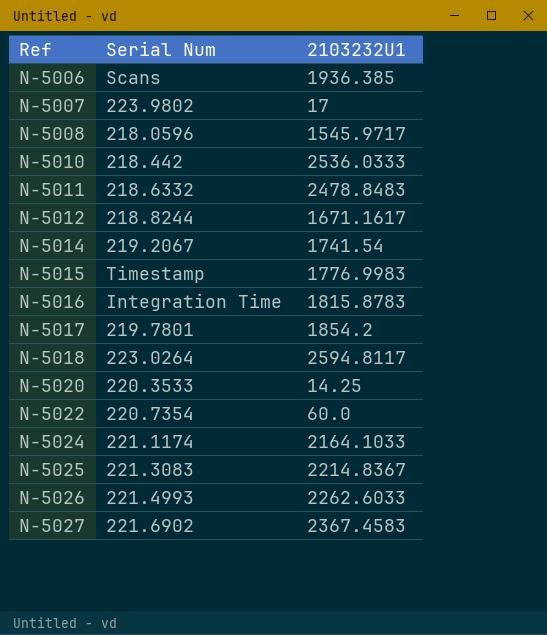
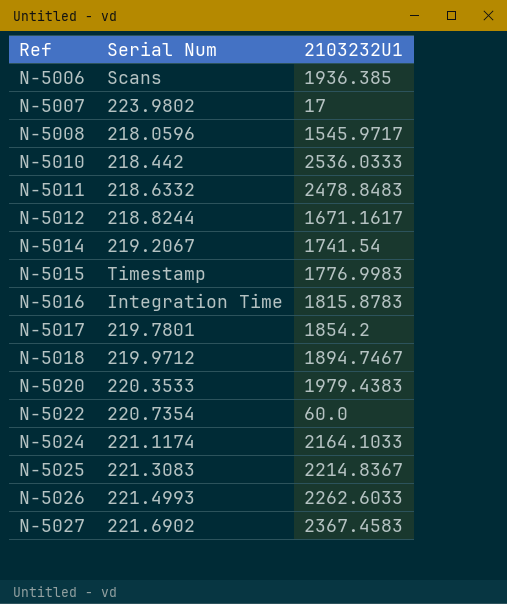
N-5018 | Serial Num: 223.0264 -> 219.9712
N-5018 | 2103232U1: 2594.8117 -> 1894.7467
N-5020 | 2103232U1: 14.25 -> 1979.4383

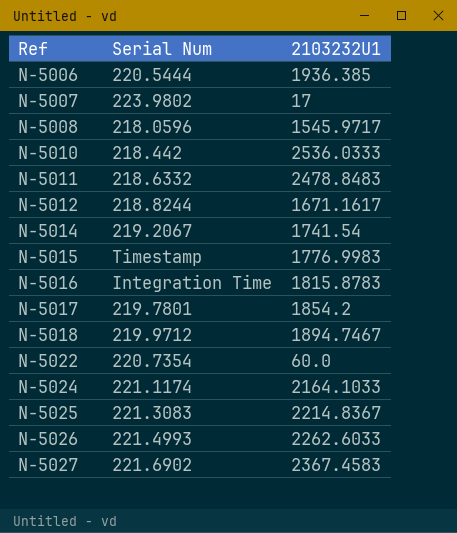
row N-5020: 220.3533 | 1979.4383 -> none
N-5006 | Serial Num: Scans -> 220.5444

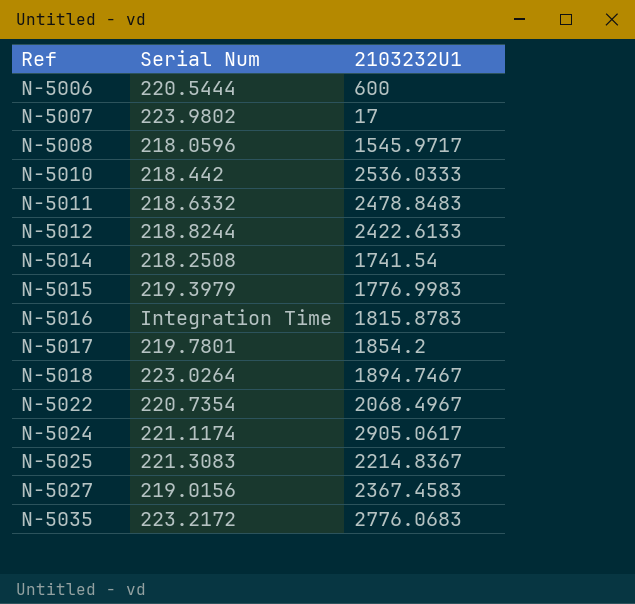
row N-5026: 221.4993 | 2262.6033 -> none
N-5006 | 2103232U1: 1936.385 -> 600
N-5012 | 2103232U1: 1671.1617 -> 2422.6133
N-5014 | Serial Num: 219.2067 -> 218.2508
N-5015 | Serial Num: Timestamp -> 219.3979
N-5018 | Serial Num: 219.9712 -> 223.0264
N-5022 | 2103232U1: 60.0 -> 2068.4967
N-5024 | 2103232U1: 2164.1033 -> 2905.0617
N-5027 | Serial Num: 221.6902 -> 219.0156
row N-5035: none -> 223.2172 | 2776.0683

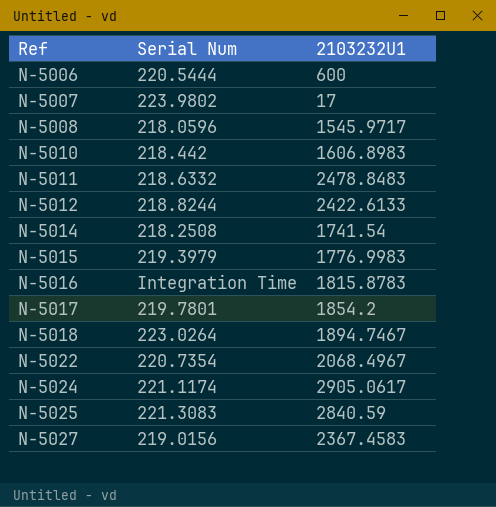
row N-5035: 223.2172 | 2776.0683 -> none
N-5010 | 2103232U1: 2536.0333 -> 1606.8983
N-5025 | 2103232U1: 2214.8367 -> 2840.59

